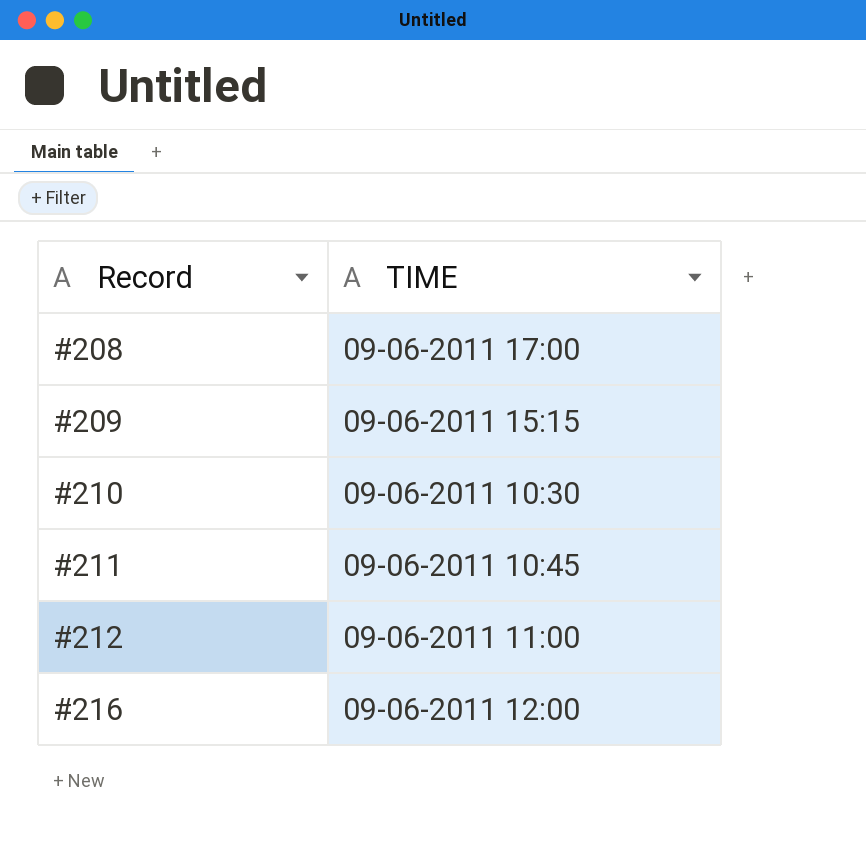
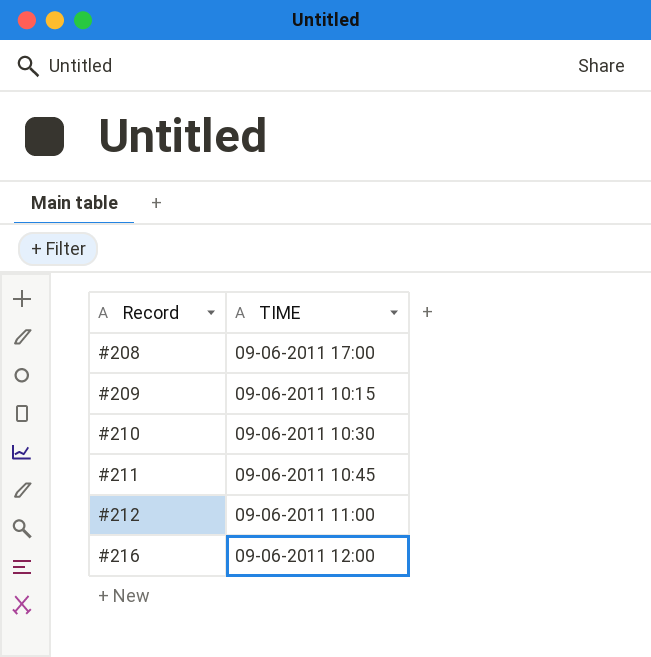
#209 | TIME: 09-06-2011 15:15 -> 09-06-2011 10:15

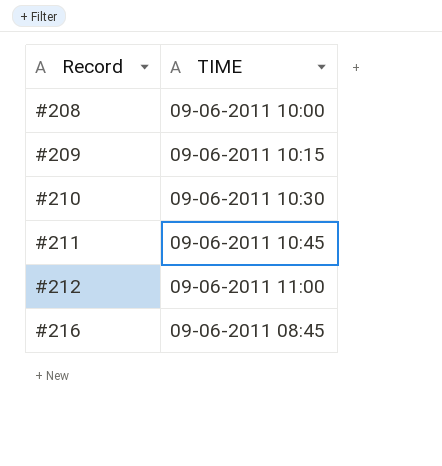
#208 | TIME: 09-06-2011 17:00 -> 09-06-2011 10:00
#216 | TIME: 09-06-2011 12:00 -> 09-06-2011 08:45

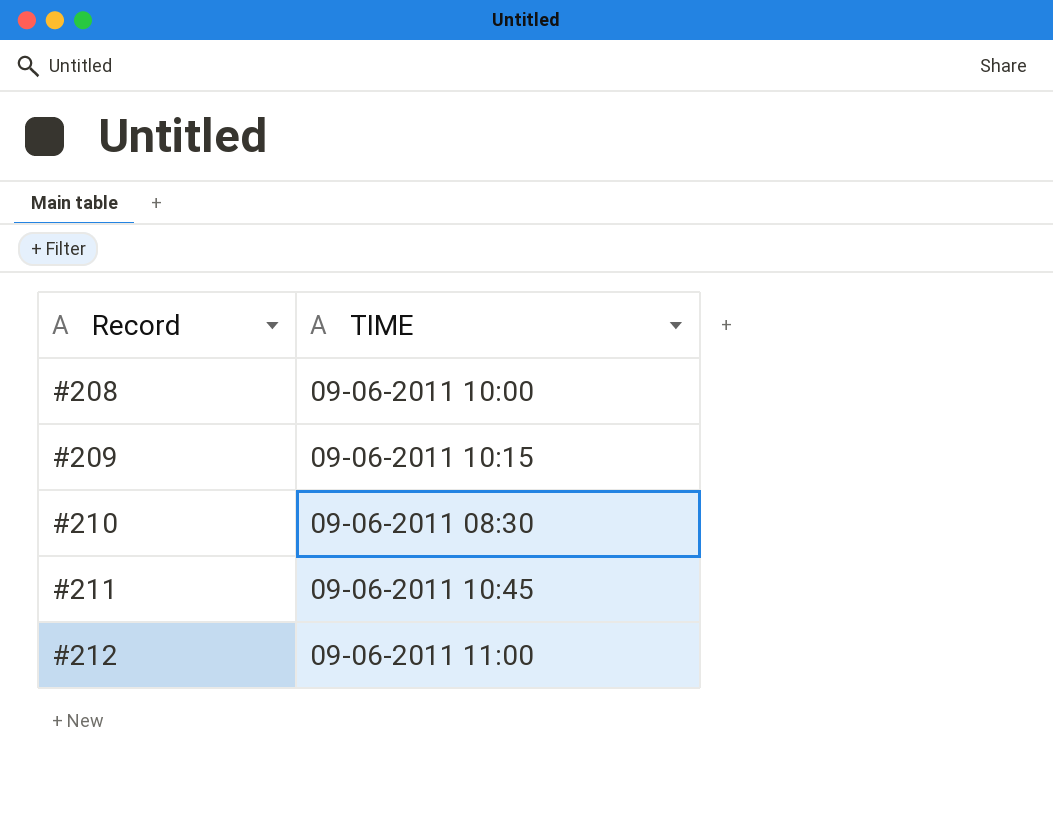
row #216: 09-06-2011 08:45 -> none
#210 | TIME: 09-06-2011 10:30 -> 09-06-2011 08:30

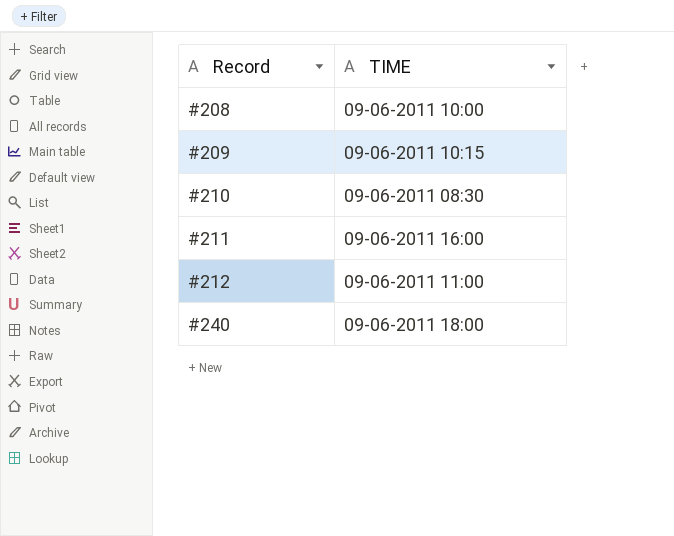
#211 | TIME: 09-06-2011 10:45 -> 09-06-2011 16:00
row #240: none -> 09-06-2011 18:00

